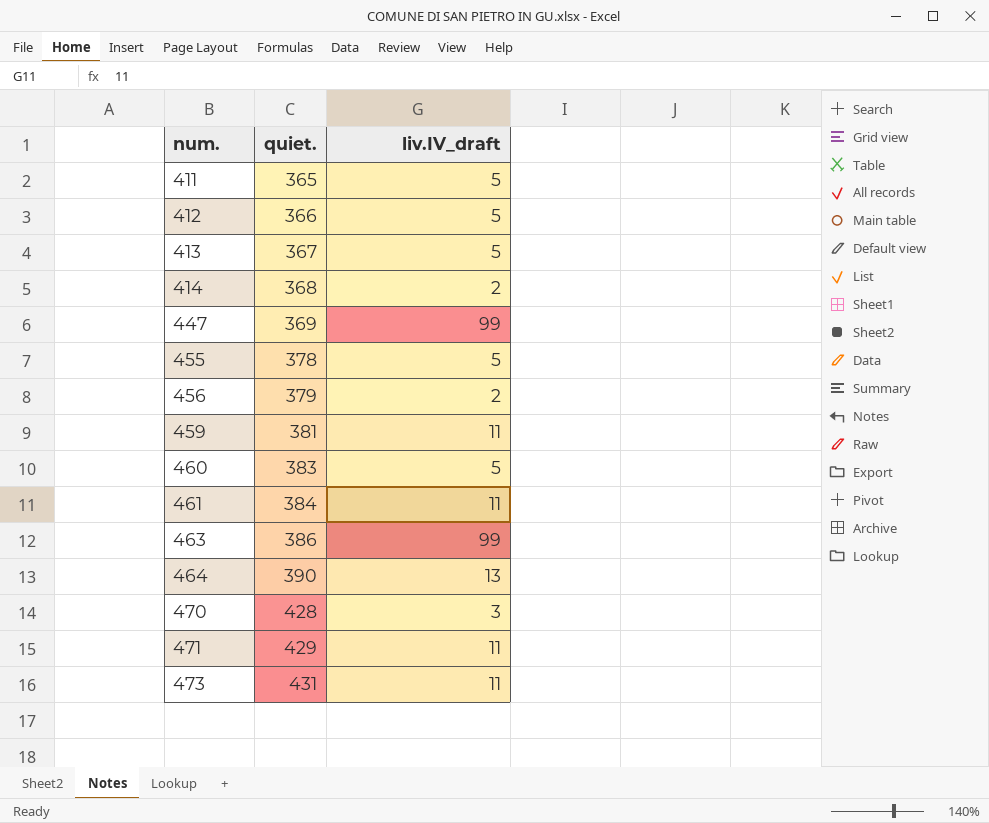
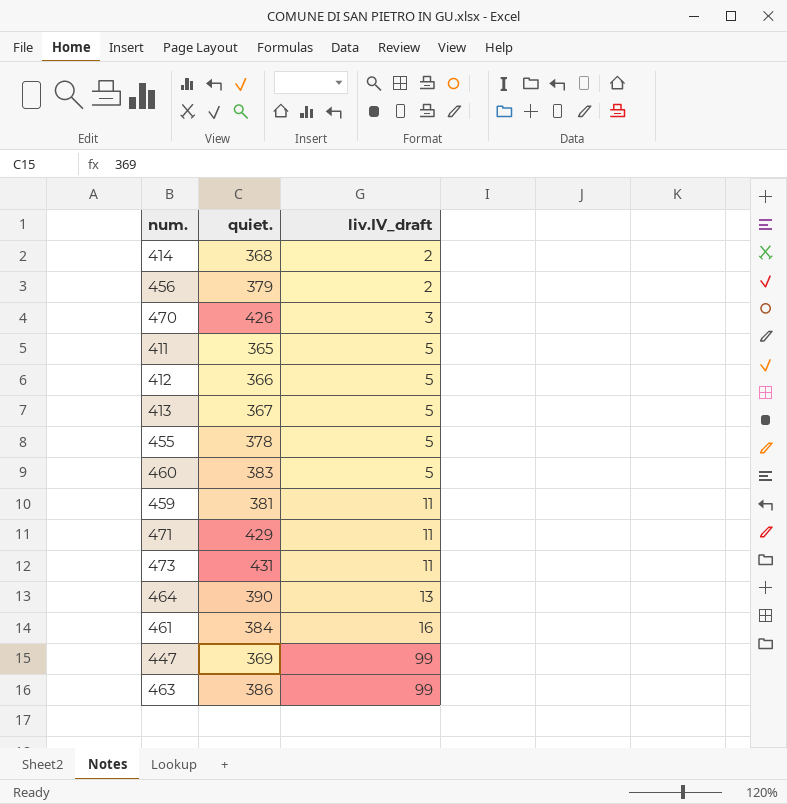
row order: num. ascending -> liv.IV_draft ascending
470 | quiet.: 428 -> 426
461 | liv.IV_draft: 11 -> 16

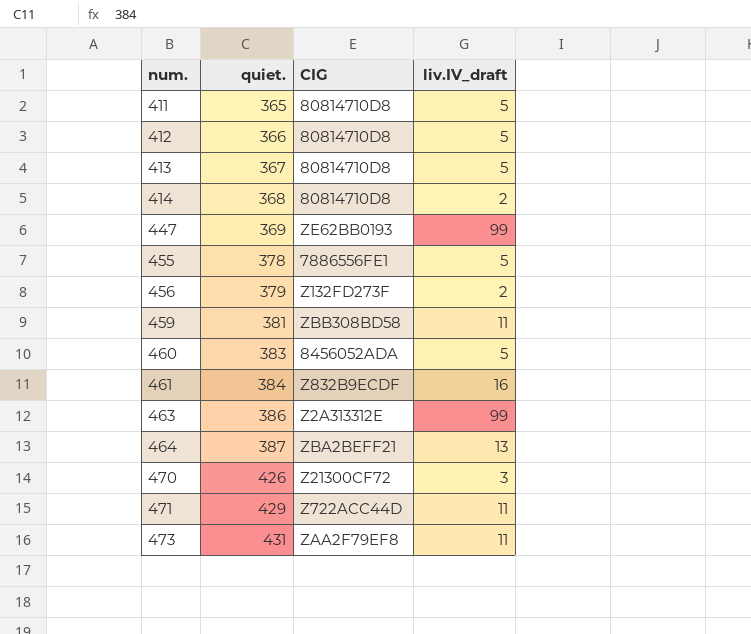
row order: liv.IV_draft ascending -> num. ascending
column CIG | position: none -> 3
464 | quiet.: 390 -> 387

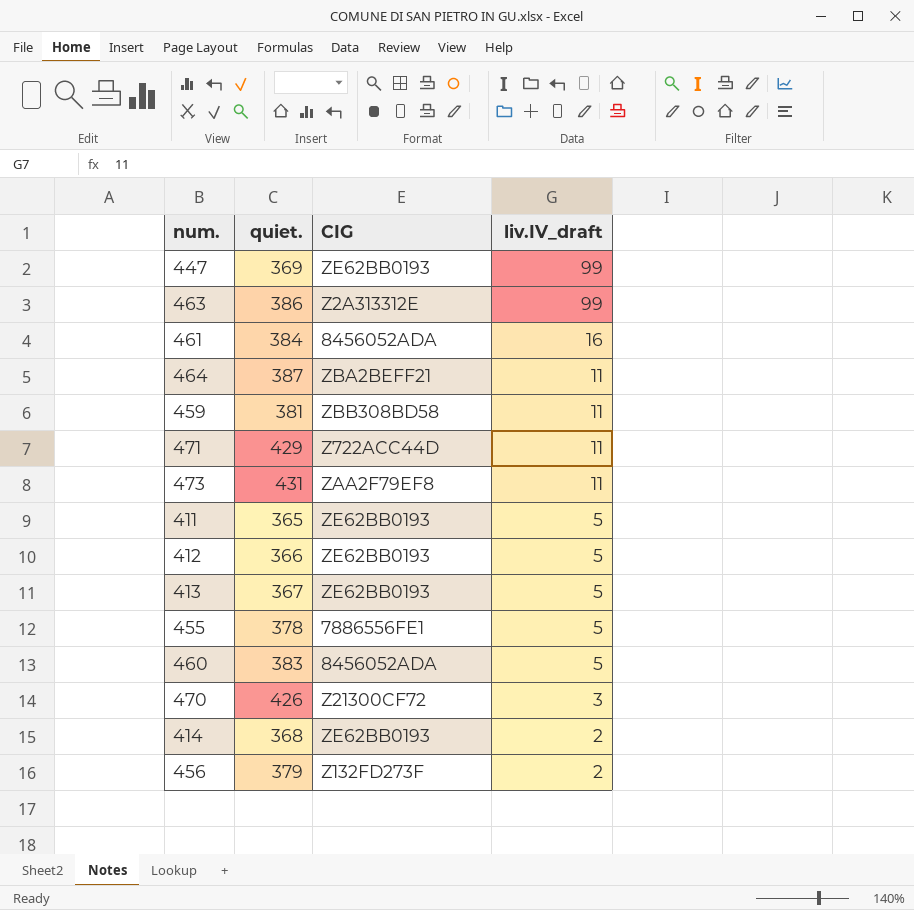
row order: num. ascending -> liv.IV_draft descending
461 | CIG: Z832B9ECDF -> 8456052ADA
464 | liv.IV_draft: 13 -> 11
411 | CIG: 80814710D8 -> ZE62BB0193
412 | CIG: 80814710D8 -> ZE62BB0193
413 | CIG: 80814710D8 -> ZE62BB0193
414 | CIG: 80814710D8 -> ZE62BB0193

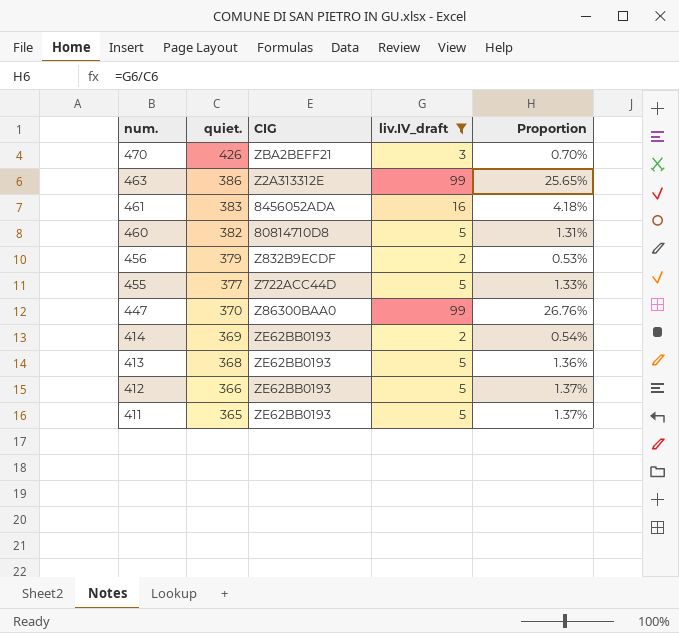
filter: none -> liv.IV_draft != 11
row order: liv.IV_draft descending -> num. descending
column Proportion | formula: none -> [liv.IV_draft] / [quiet.]
470 | CIG: Z21300CF72 -> ZBA2BEFF21
461 | quiet.: 384 -> 383
460 | quiet.: 383 -> 382
460 | CIG: 8456052ADA -> 80814710D8
456 | CIG: Z132FD273F -> Z832B9ECDF
455 | quiet.: 378 -> 377
455 | CIG: 7886556FE1 -> Z722ACC44D
447 | quiet.: 369 -> 370
447 | CIG: ZE62BB0193 -> Z86300BAA0
414 | quiet.: 368 -> 369
413 | quiet.: 367 -> 368

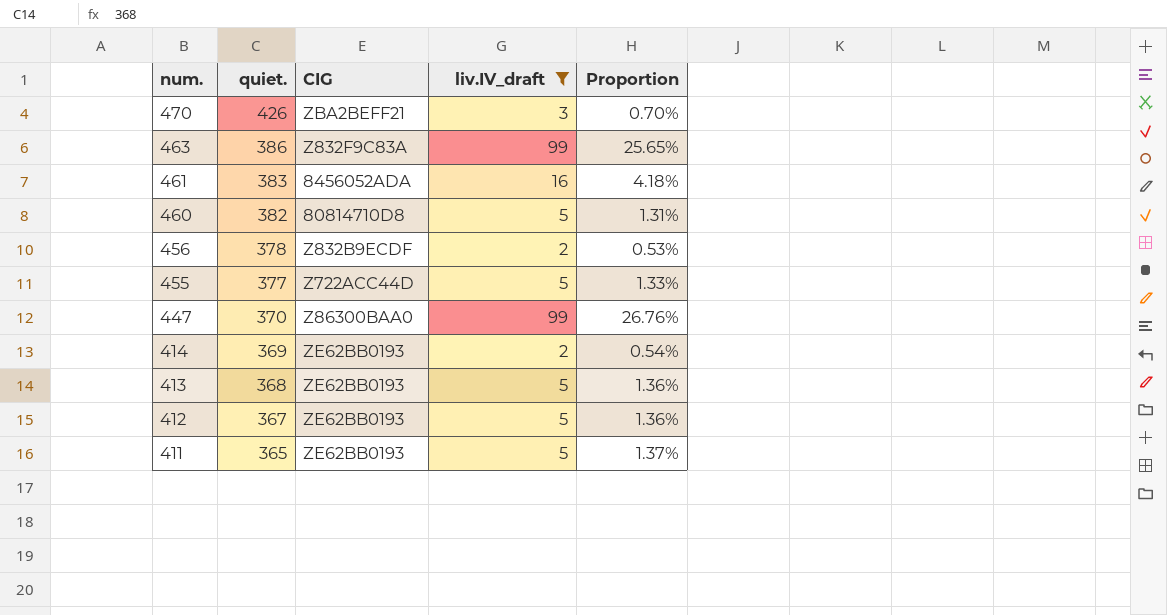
463 | CIG: Z2A313312E -> Z832F9C83A
456 | quiet.: 379 -> 378
412 | quiet.: 366 -> 367
412 | Proportion: 1.37% -> 1.36%

